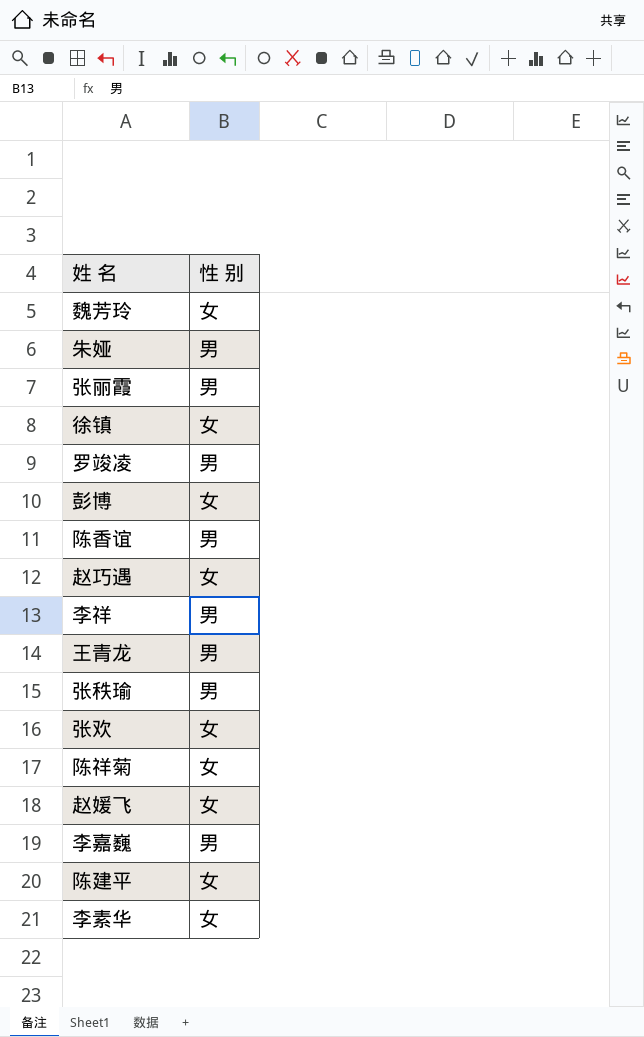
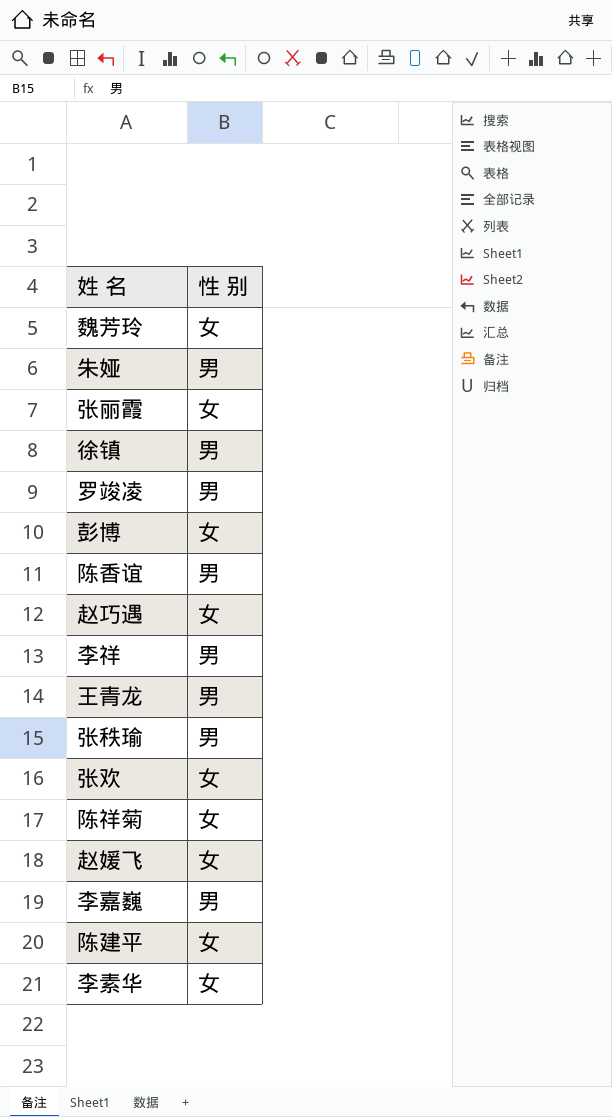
张丽霞 | 性 别: 男 -> 女
徐镇 | 性 别: 女 -> 男

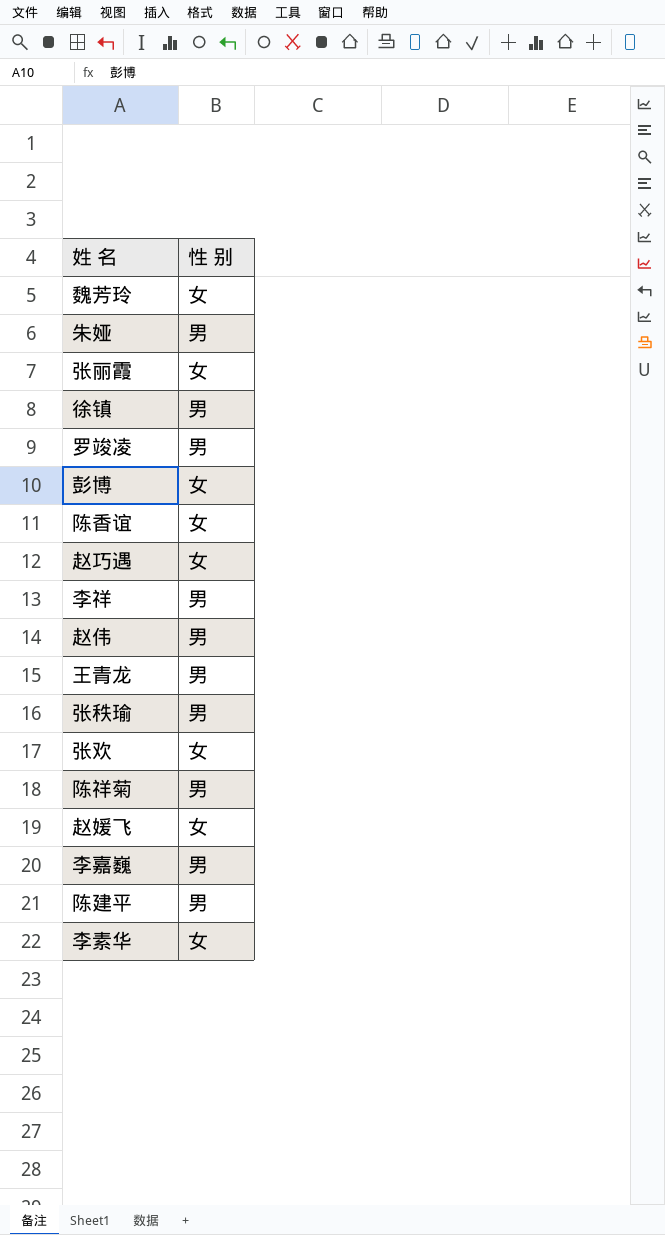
陈香谊 | 性 别: 男 -> 女
row 赵伟: none -> 男
陈祥菊 | 性 别: 女 -> 男
陈建平 | 性 别: 女 -> 男

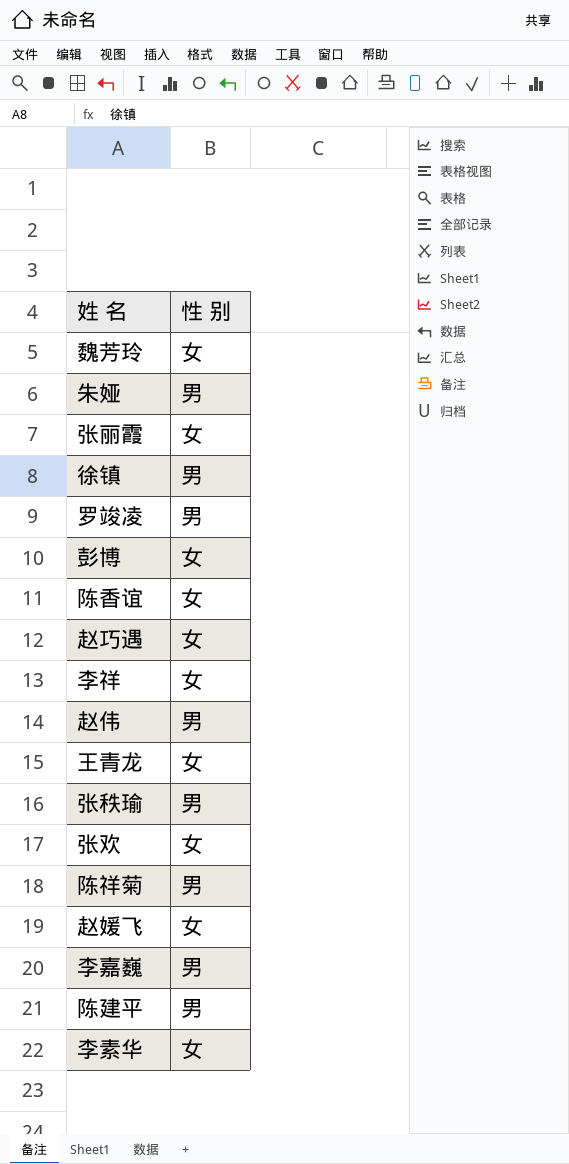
李祥 | 性 别: 男 -> 女
王青龙 | 性 别: 男 -> 女

